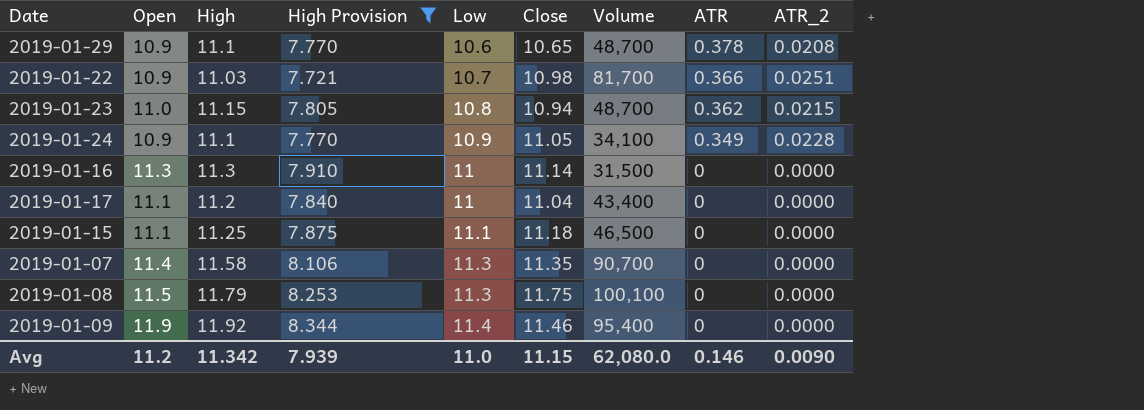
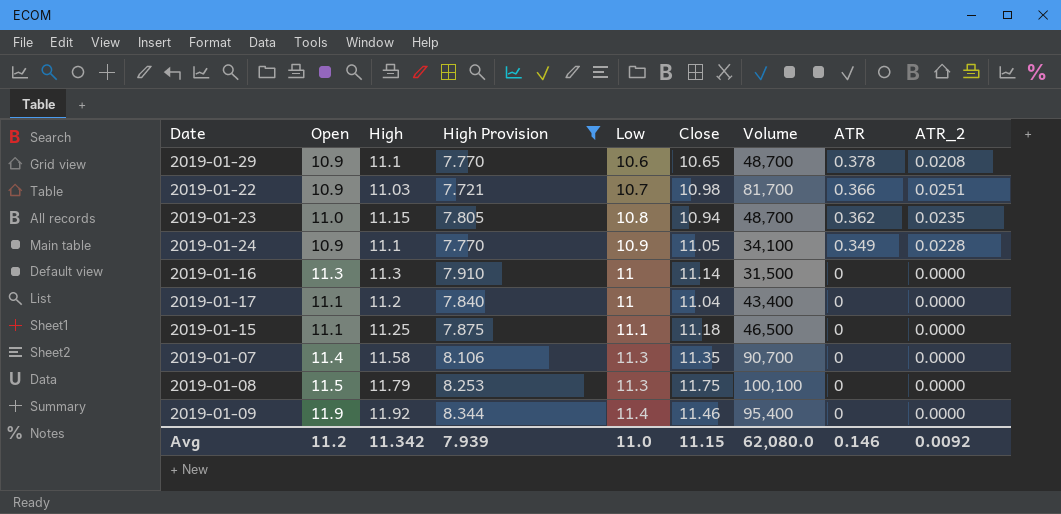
2019-01-23 | ATR_2: 0.0215 -> 0.0235
Avg | ATR_2: 0.0090 -> 0.0092

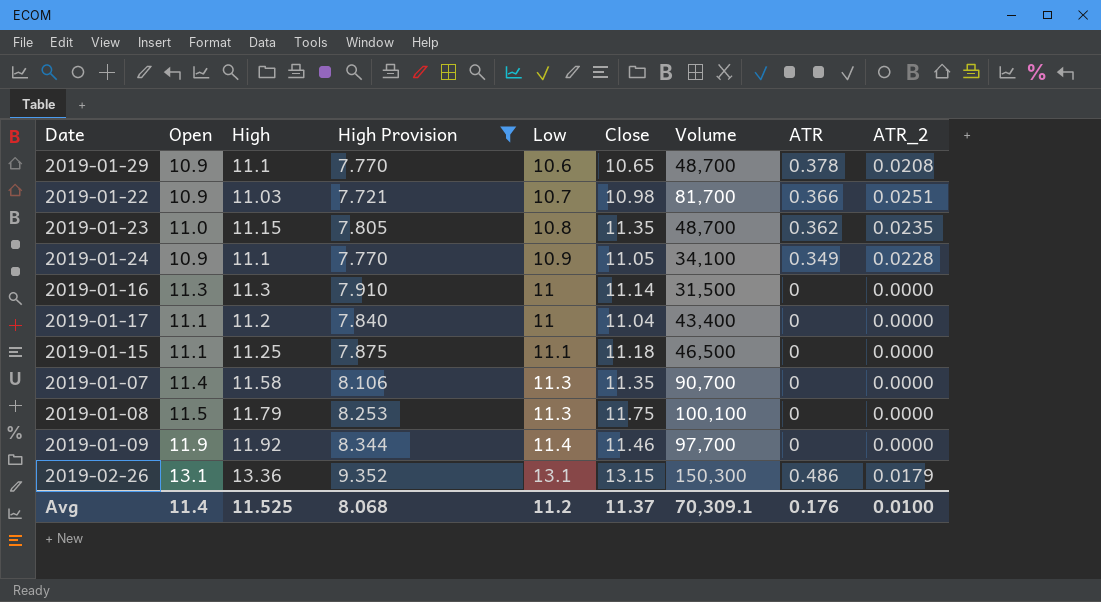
2019-01-23 | Close: 10.94 -> 11.35
2019-01-09 | Volume: 95,400 -> 97,700
row 2019-02-26: none -> 13.1 | 13.36 | 9.352 | 13.1 | 13.15 | 150,300 | 0.486 | 0.0179
Avg | Open: 11.2 -> 11.4
Avg | High: 11.342 -> 11.525
Avg | High Provision: 7.939 -> 8.068
Avg | Low: 11.0 -> 11.2
Avg | Close: 11.15 -> 11.37
Avg | Volume: 62,080.0 -> 70,309.1
Avg | ATR: 0.146 -> 0.176
Avg | ATR_2: 0.0092 -> 0.0100

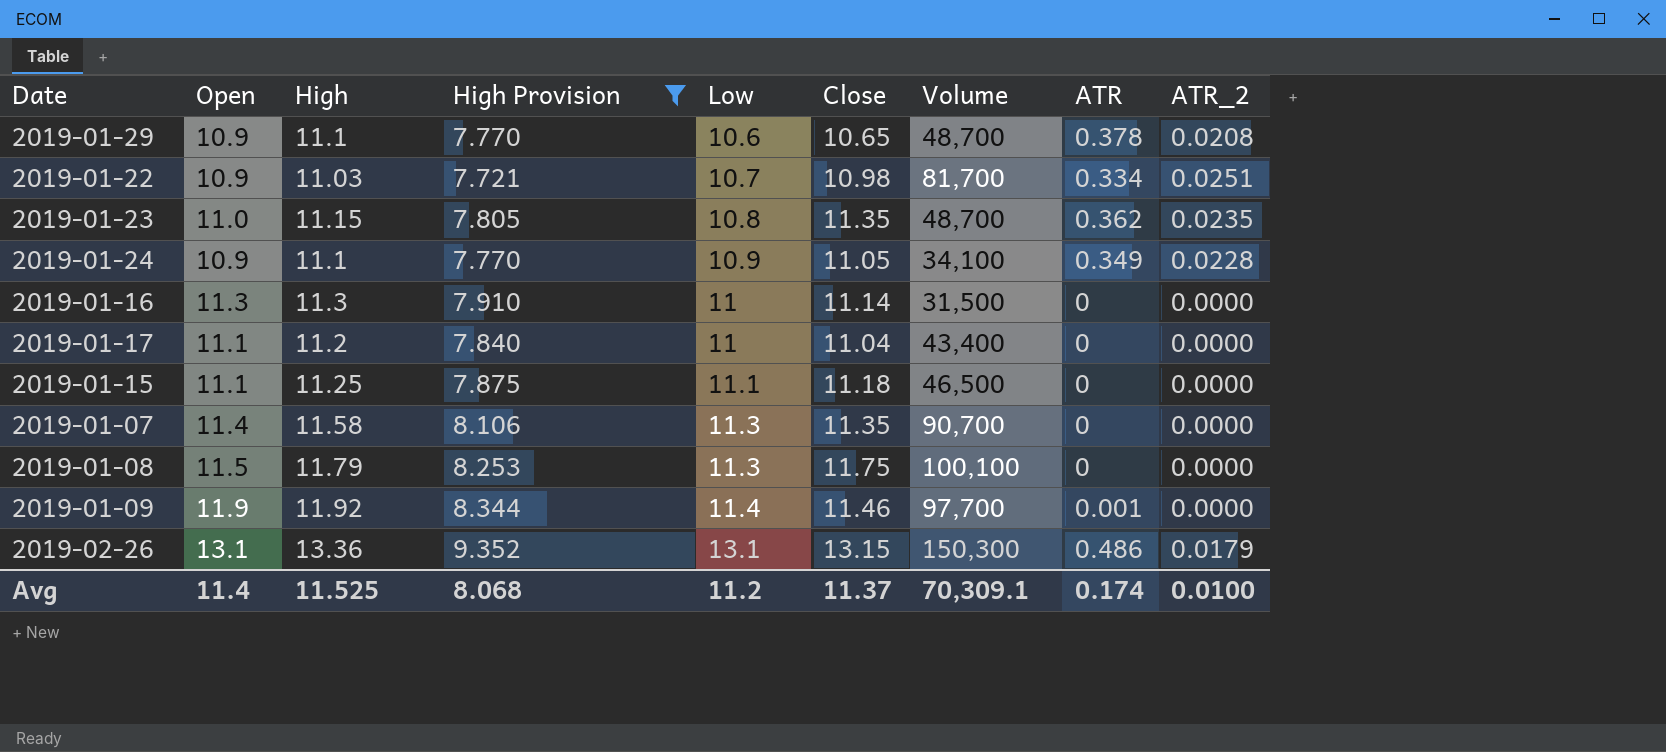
2019-01-22 | ATR: 0.366 -> 0.334
2019-01-09 | ATR: 0 -> 0.001
Avg | ATR: 0.176 -> 0.174

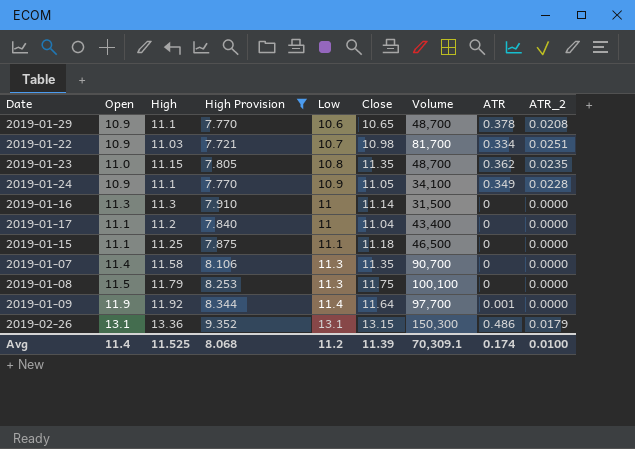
2019-01-09 | Close: 11.46 -> 11.64
Avg | Close: 11.37 -> 11.39

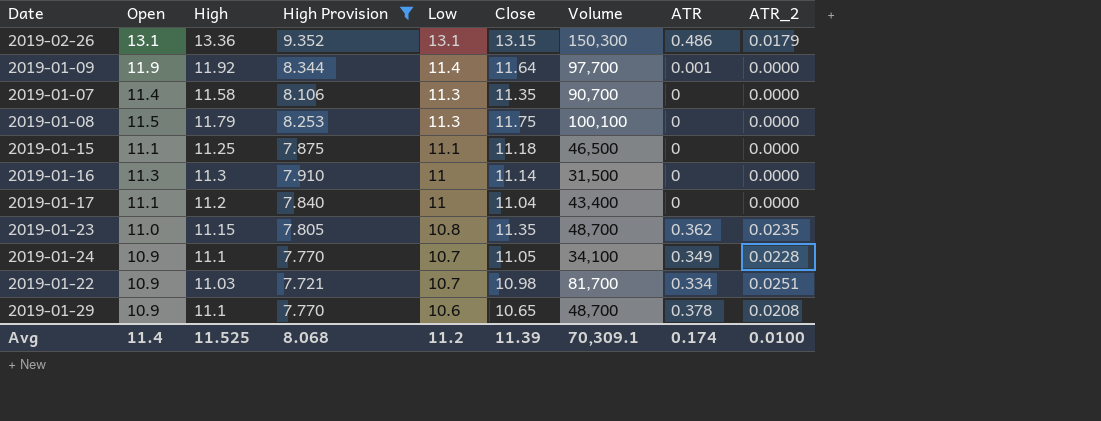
row order: Low ascending -> Low descending
2019-01-24 | Low: 10.9 -> 10.7

